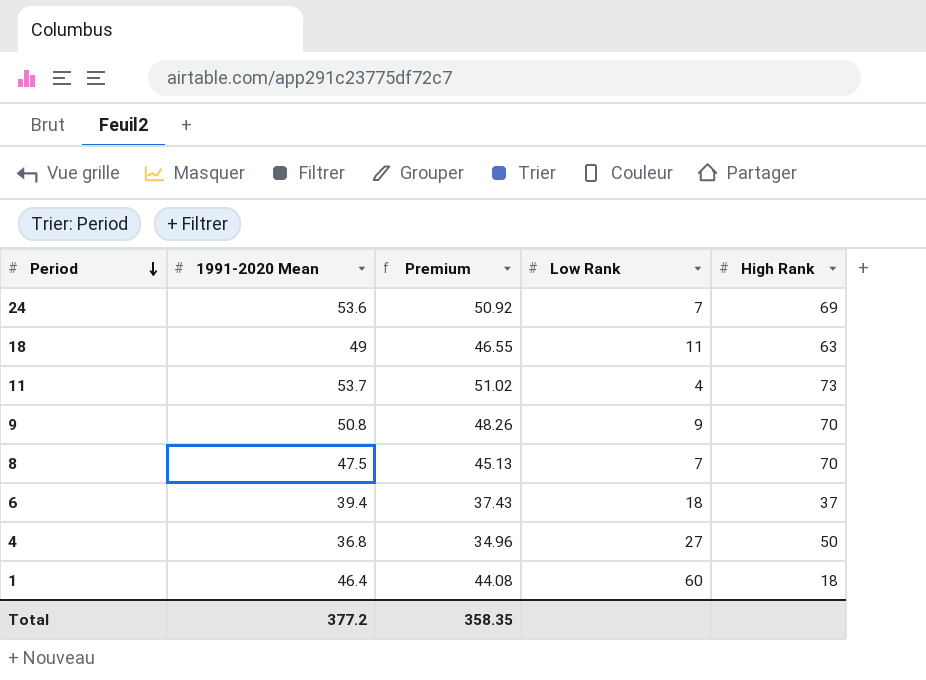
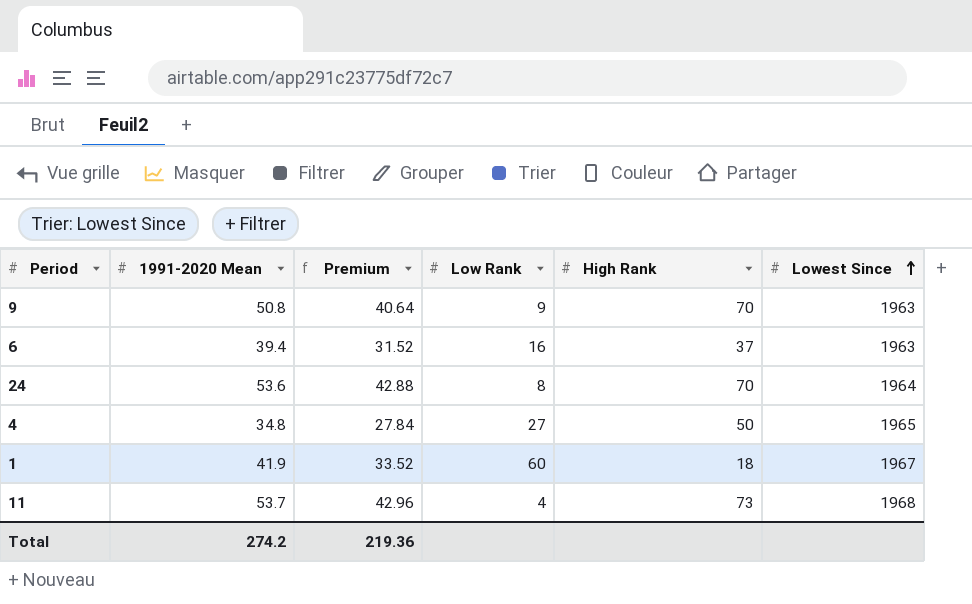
row order: Period descending -> Lowest Since ascending
column Premium | formula: [1991-2020 Mean] * 0.95 -> [1991-2020 Mean] * 0.8
column Lowest Since | position: none -> 6
row 18: 49 | 46.55 | 11 | 63 -> none
row 8: 47.5 | 45.13 | 7 | 70 -> none
6 | Low Rank: 18 -> 16
24 | Low Rank: 7 -> 8
24 | High Rank: 69 -> 70
4 | 1991-2020 Mean: 36.8 -> 34.8
1 | 1991-2020 Mean: 46.4 -> 41.9
Total | 1991-2020 Mean: 377.2 -> 274.2
Total | Premium: 358.35 -> 219.36

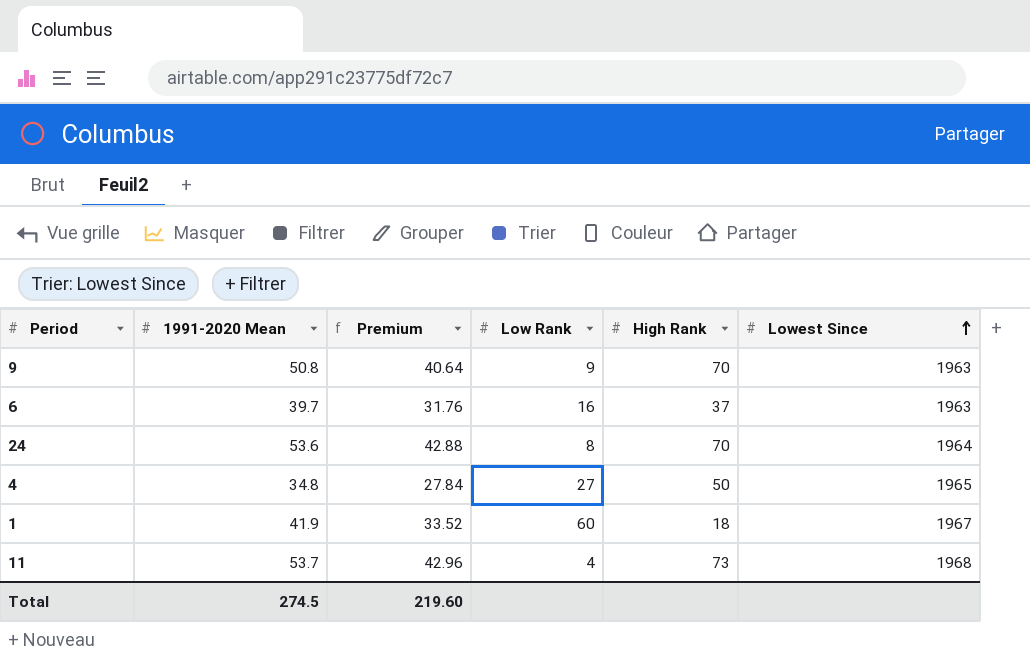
6 | 1991-2020 Mean: 39.4 -> 39.7
6 | Premium: 31.52 -> 31.76
Total | 1991-2020 Mean: 274.2 -> 274.5
Total | Premium: 219.36 -> 219.60

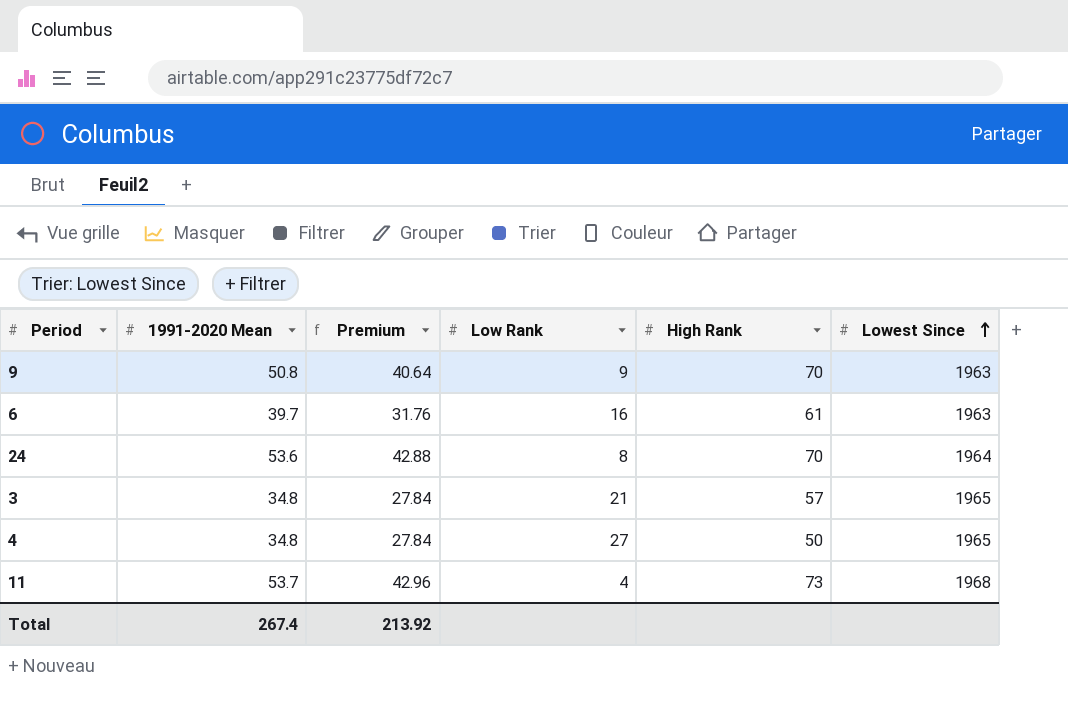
row 1: 41.9 | 33.52 | 60 | 18 | 1967 -> none
6 | High Rank: 37 -> 61
row 3: none -> 34.8 | 27.84 | 21 | 57 | 1965
Total | 1991-2020 Mean: 274.5 -> 267.4
Total | Premium: 219.60 -> 213.92

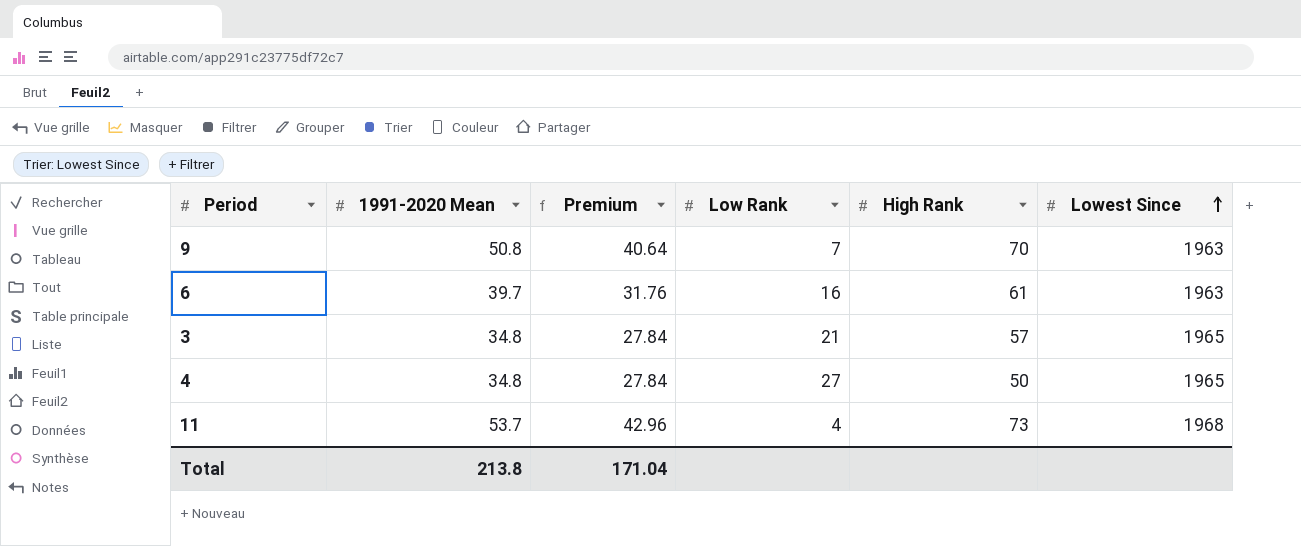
row 24: 53.6 | 42.88 | 8 | 70 | 1964 -> none
9 | Low Rank: 9 -> 7
Total | 1991-2020 Mean: 267.4 -> 213.8
Total | Premium: 213.92 -> 171.04

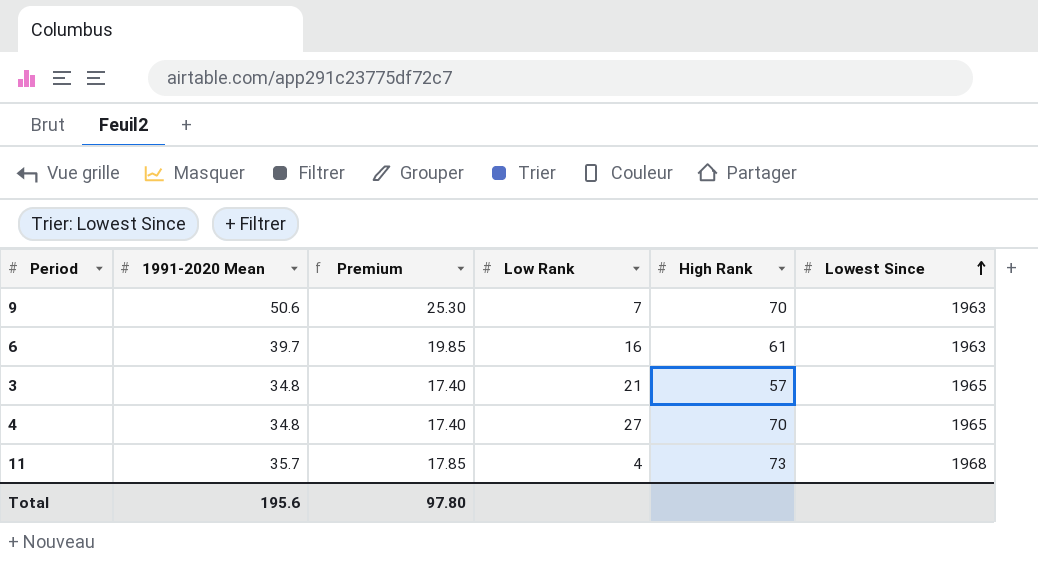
column Premium | formula: [1991-2020 Mean] * 0.8 -> [1991-2020 Mean] * 0.5
9 | 1991-2020 Mean: 50.8 -> 50.6
4 | High Rank: 50 -> 70
11 | 1991-2020 Mean: 53.7 -> 35.7
Total | 1991-2020 Mean: 213.8 -> 195.6
Total | Premium: 171.04 -> 97.80

